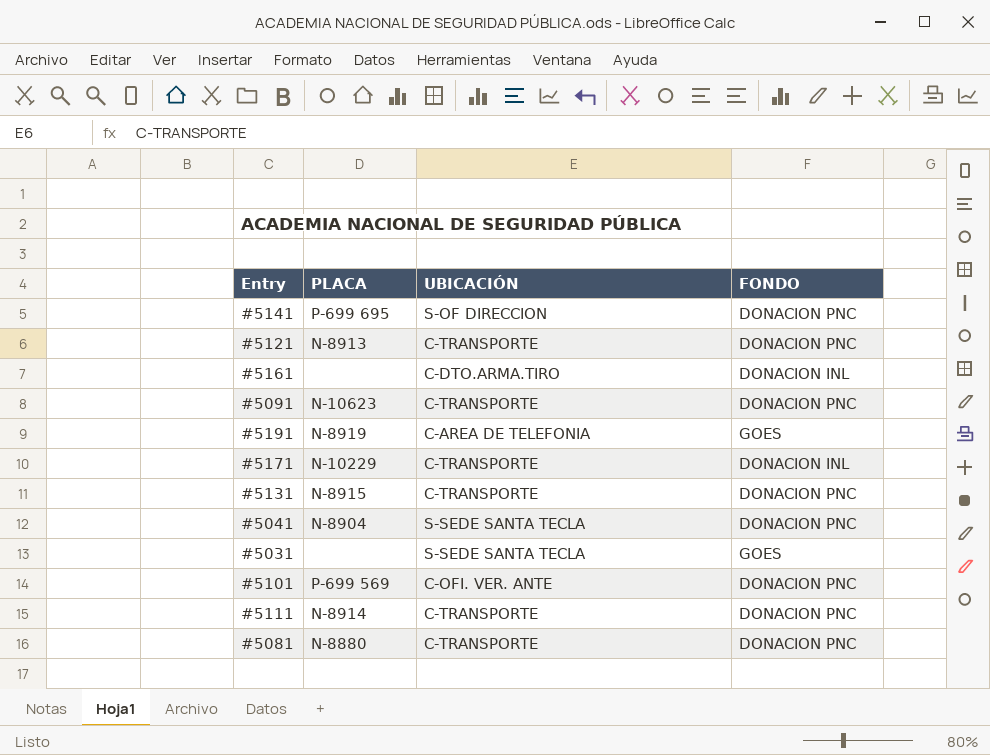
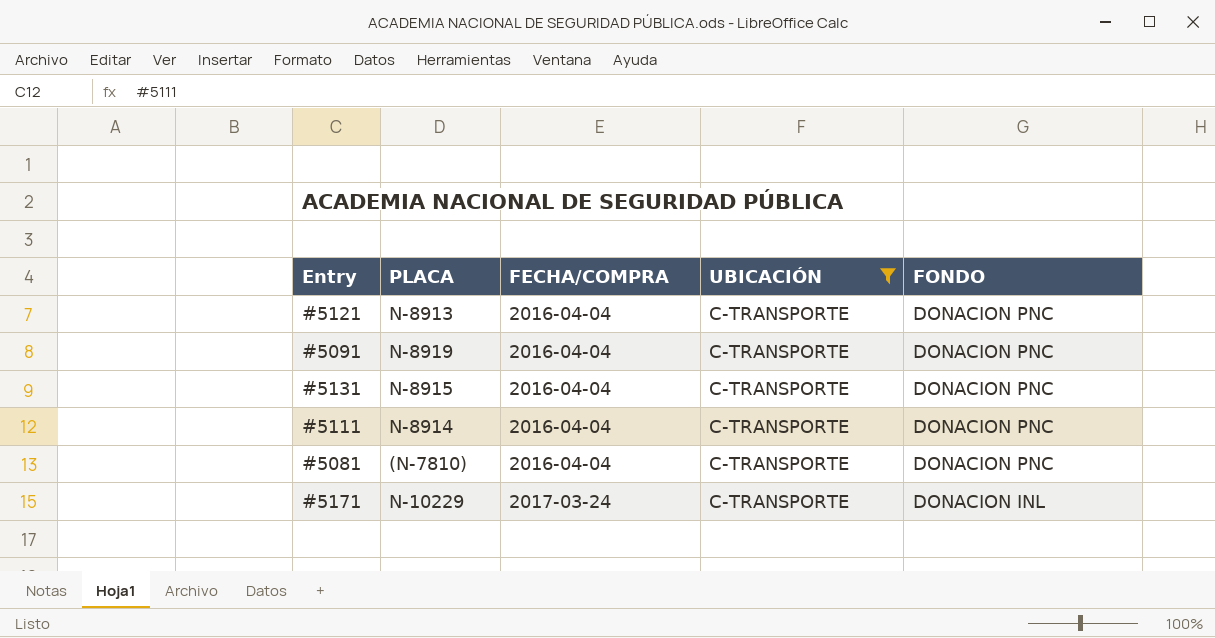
filter: none -> UBICACIÓN = C-TRANSPORTE
row order: none -> FECHA/COMPRA ascending
column FECHA/COMPRA | position: none -> 3
#5091 | PLACA: N-10623 -> N-8919
#5081 | PLACA: N-8880 -> (N-7810)

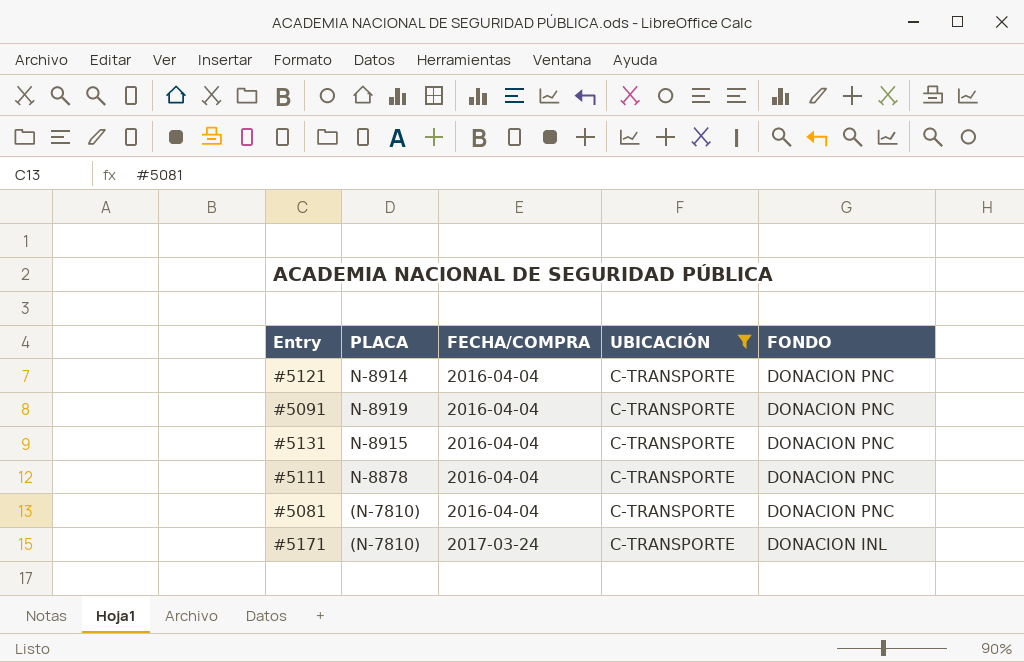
#5121 | PLACA: N-8913 -> N-8914
#5111 | PLACA: N-8914 -> N-8878
#5171 | PLACA: N-10229 -> (N-7810)

